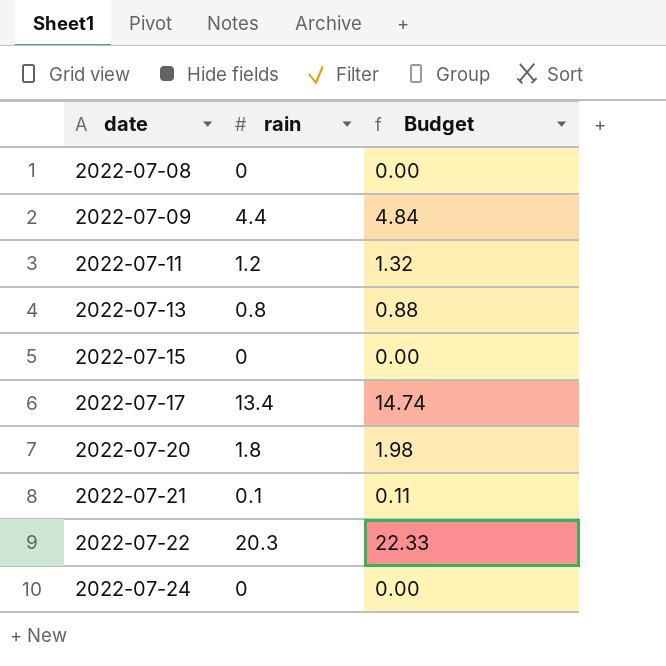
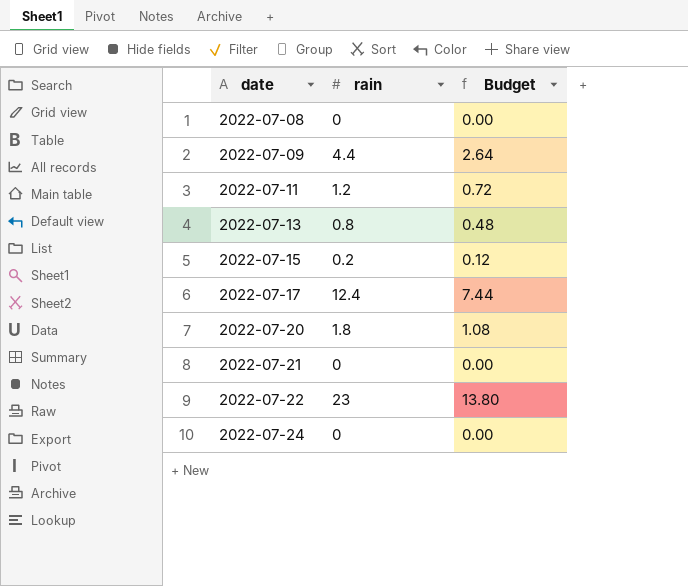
column Budget | formula: [rain] * 1.1 -> [rain] * 0.6
2022-07-15 | rain: 0 -> 0.2
2022-07-17 | rain: 13.4 -> 12.4
2022-07-21 | rain: 0.1 -> 0
2022-07-22 | rain: 20.3 -> 23

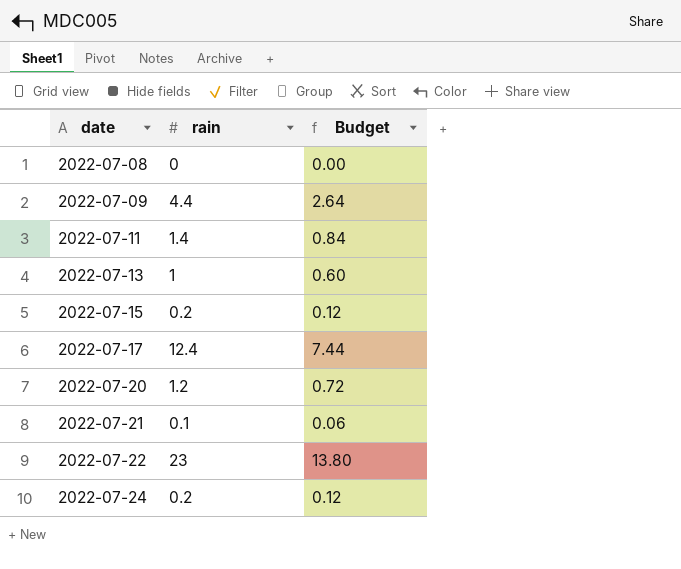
2022-07-11 | rain: 1.2 -> 1.4
2022-07-11 | Budget: 0.72 -> 0.84
2022-07-13 | rain: 0.8 -> 1
2022-07-13 | Budget: 0.48 -> 0.60
2022-07-20 | rain: 1.8 -> 1.2
2022-07-20 | Budget: 1.08 -> 0.72
2022-07-21 | rain: 0 -> 0.1
2022-07-21 | Budget: 0.00 -> 0.06
2022-07-24 | rain: 0 -> 0.2
2022-07-24 | Budget: 0.00 -> 0.12

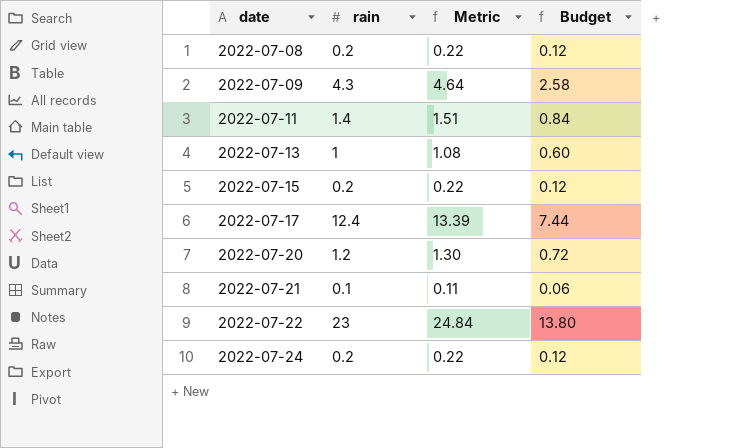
column Metric | formula: none -> [rain] * 1.08
2022-07-08 | rain: 0 -> 0.2
2022-07-08 | Budget: 0.00 -> 0.12
2022-07-09 | rain: 4.4 -> 4.3
2022-07-09 | Budget: 2.64 -> 2.58

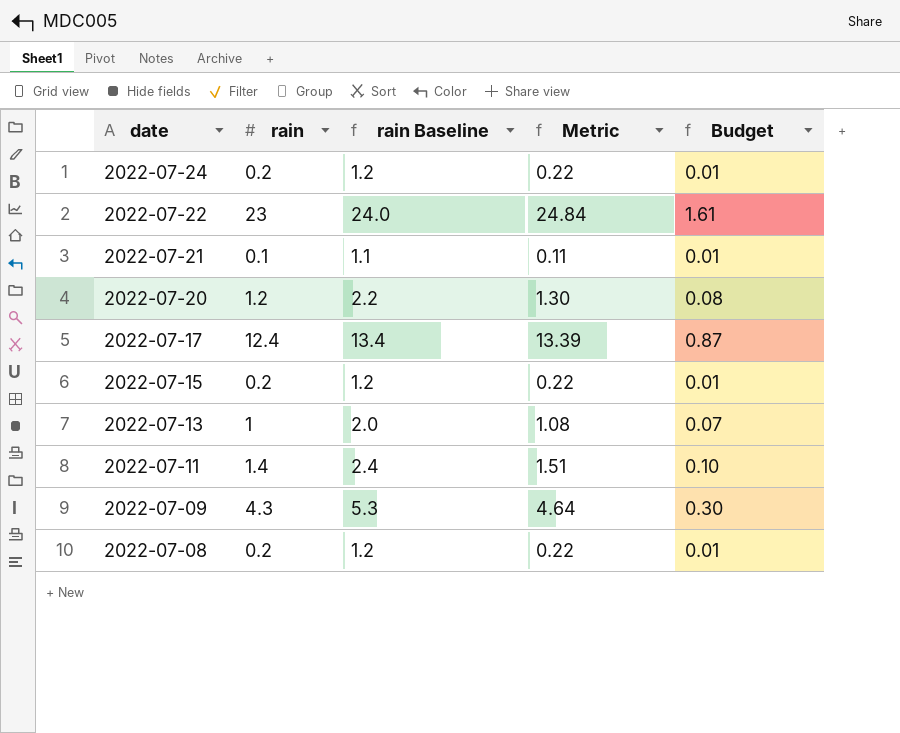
row order: date ascending -> date descending
column rain Baseline | formula: none -> [rain] + 1
column Budget | formula: [rain] * 0.6 -> [rain] * 0.07

